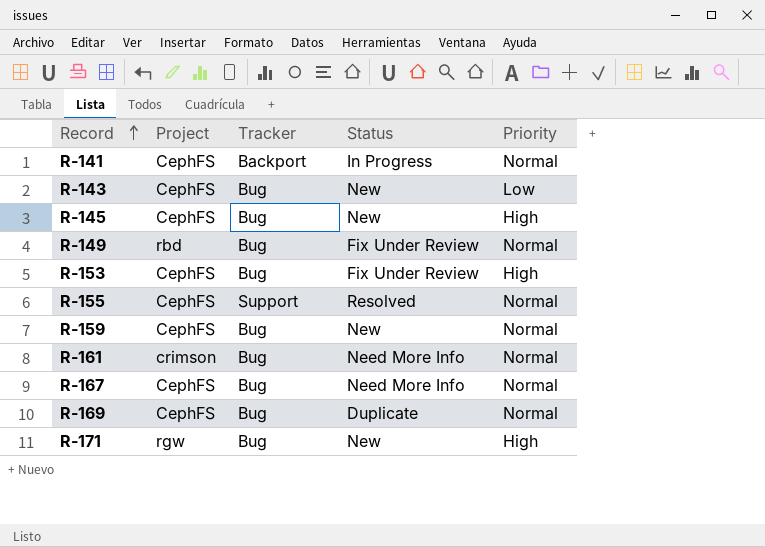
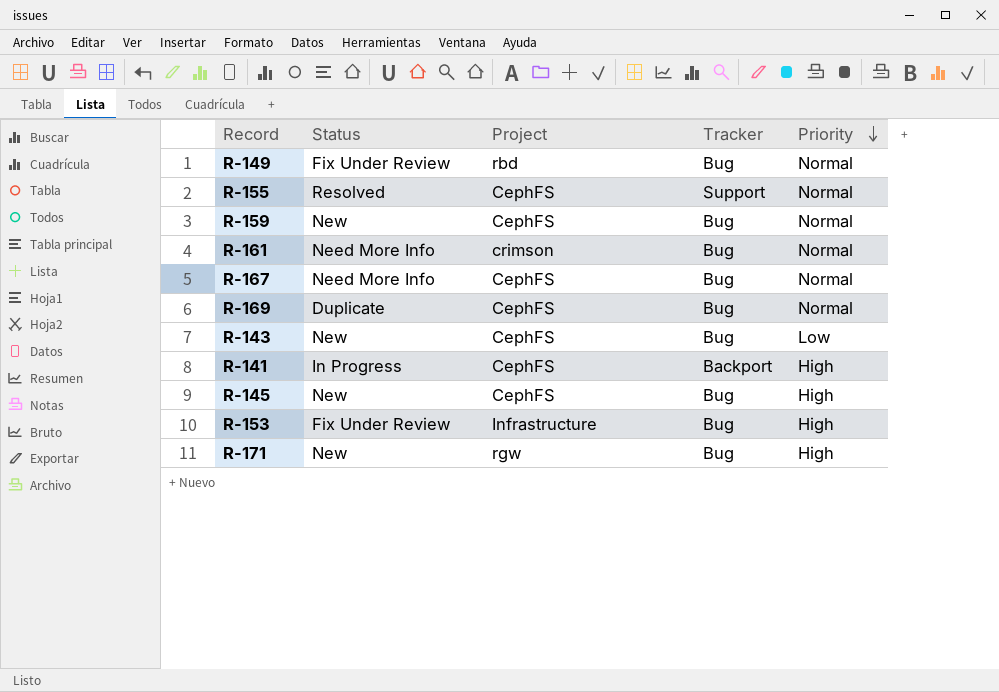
row order: Record ascending -> Priority descending
column Status | position: 4 -> 2
R-141 | Priority: Normal -> High
R-153 | Project: CephFS -> Infrastructure

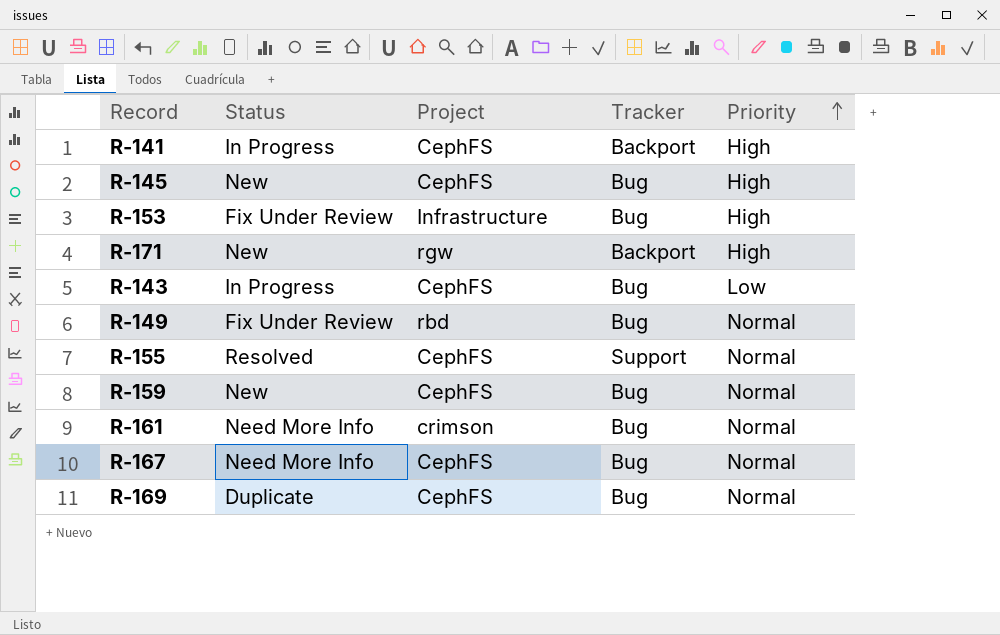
row order: Priority descending -> Priority ascending
R-171 | Tracker: Bug -> Backport
R-143 | Status: New -> In Progress

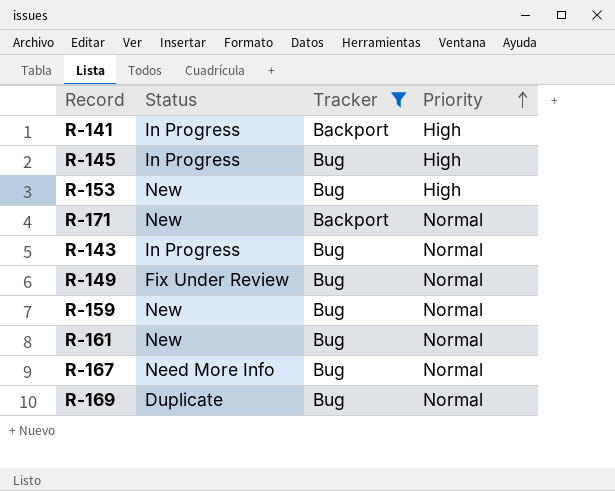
filter: none -> Tracker != Support
column Project | position: 3 -> none
R-145 | Status: New -> In Progress
R-153 | Status: Fix Under Review -> New
R-171 | Priority: High -> Normal
R-143 | Priority: Low -> Normal
R-161 | Status: Need More Info -> New

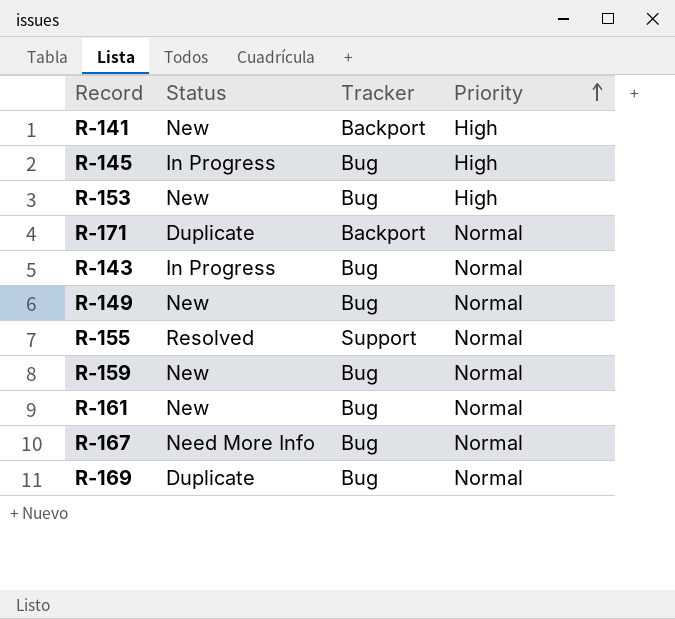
filter: Tracker != Support -> none
R-141 | Status: In Progress -> New
R-171 | Status: New -> Duplicate
R-149 | Status: Fix Under Review -> New

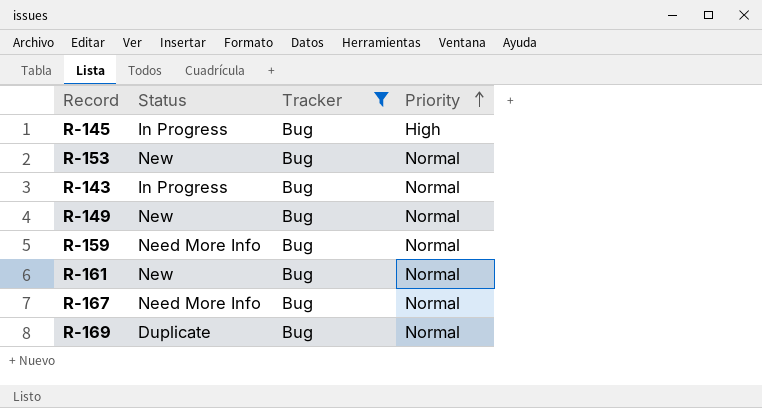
filter: none -> Tracker = Bug
R-153 | Priority: High -> Normal
R-159 | Status: New -> Need More Info

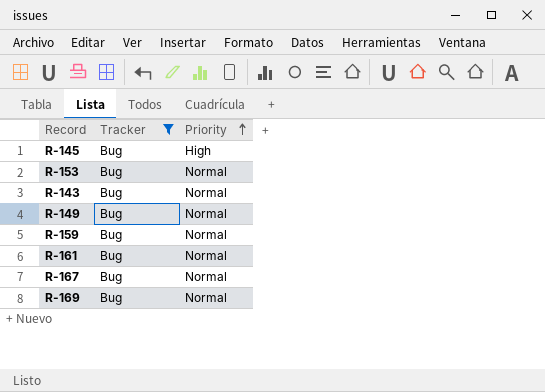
column Status | position: 2 -> none

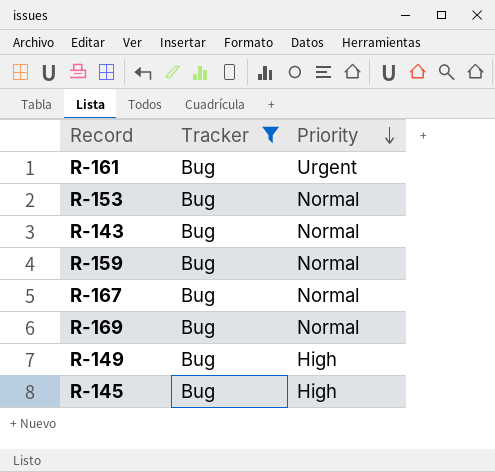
row order: Priority ascending -> Priority descending
R-161 | Priority: Normal -> Urgent
R-149 | Priority: Normal -> High

